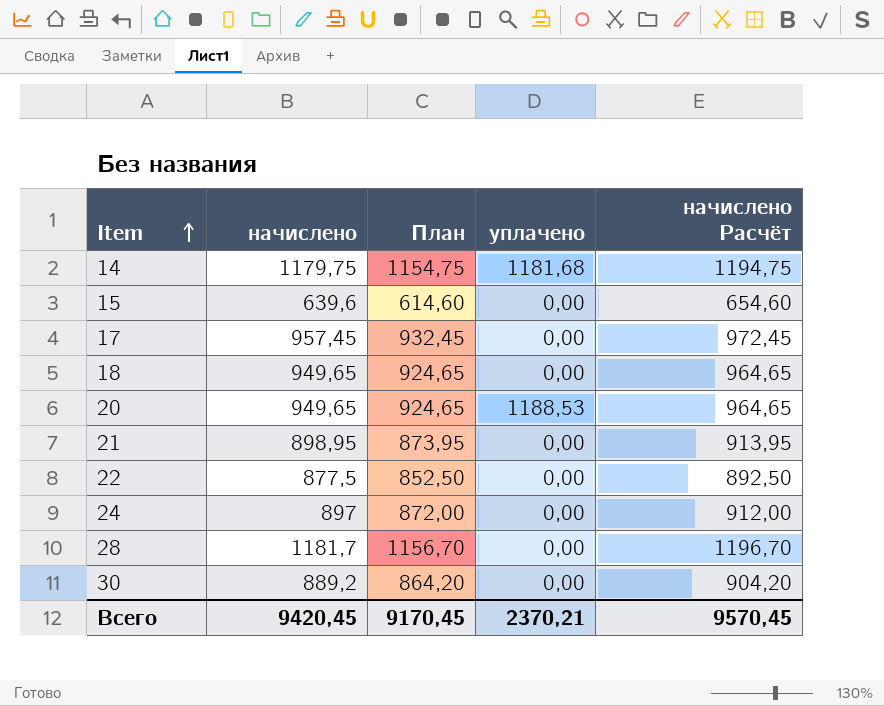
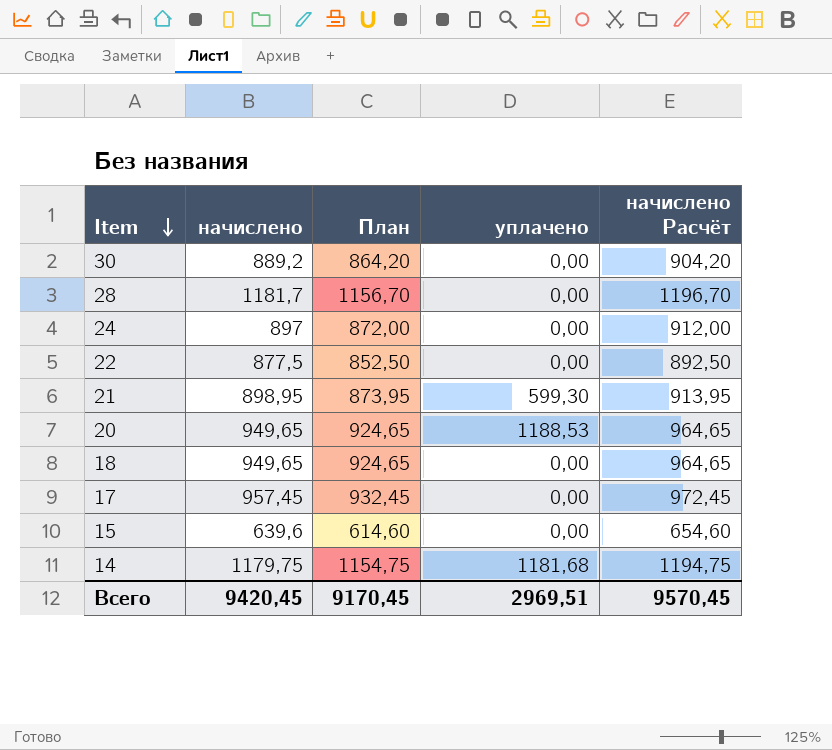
row order: Item ascending -> Item descending
21 | уплачено: 0,00 -> 599,30
Всего | уплачено: 2370,21 -> 2969,51

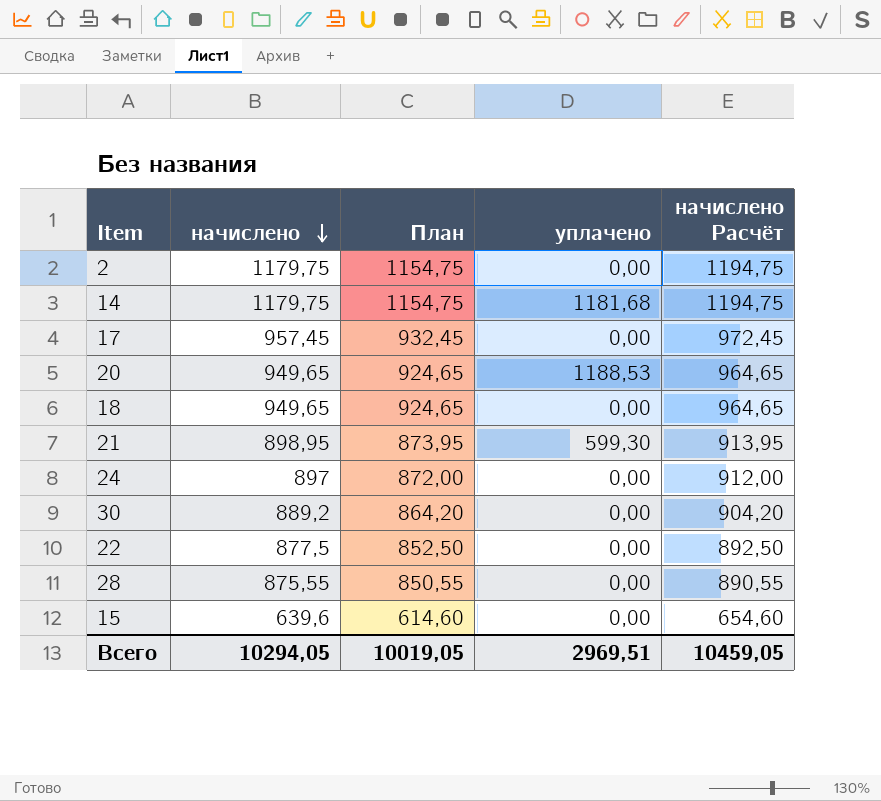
row order: Item descending -> начислено descending
row 2: none -> 1179,75 | 1154,75 | 0,00 | 1194,75
28 | начислено: 1181,7 -> 875,55
28 | План: 1156,70 -> 850,55
28 | начислено Расчёт: 1196,70 -> 890,55
Всего | начислено: 9420,45 -> 10294,05
Всего | План: 9170,45 -> 10019,05
Всего | начислено Расчёт: 9570,45 -> 10459,05

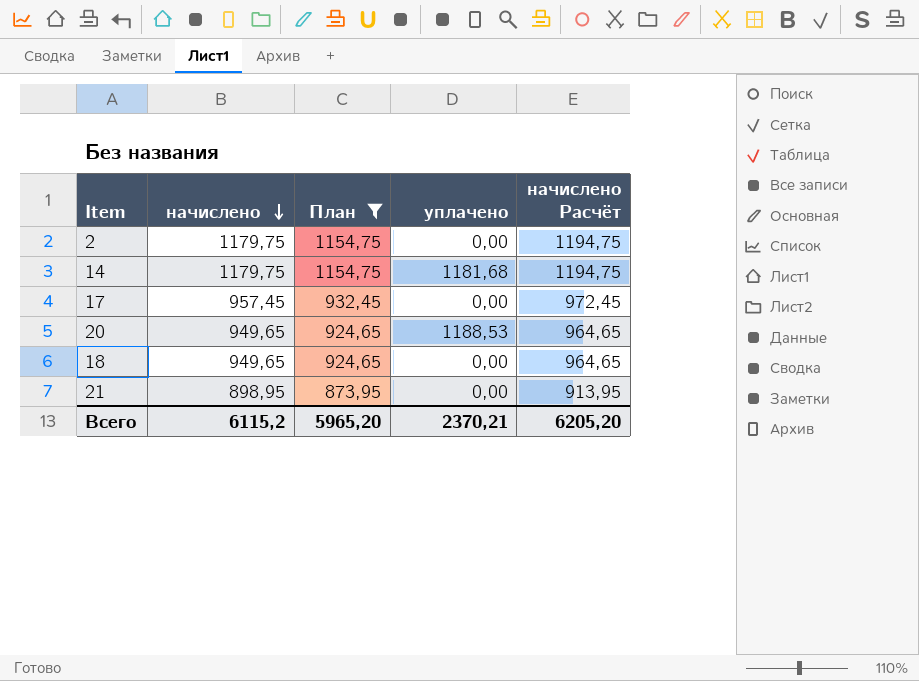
filter: none -> План >= 873,95
21 | уплачено: 599,30 -> 0,00
Всего | начислено: 10294,05 -> 6115,2
Всего | План: 10019,05 -> 5965,20
Всего | уплачено: 2969,51 -> 2370,21
Всего | начислено Расчёт: 10459,05 -> 6205,20

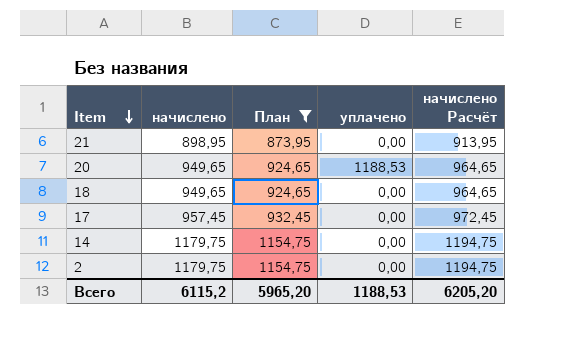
row order: начислено descending -> Item descending
14 | уплачено: 1181,68 -> 0,00
Всего | уплачено: 2370,21 -> 1188,53

